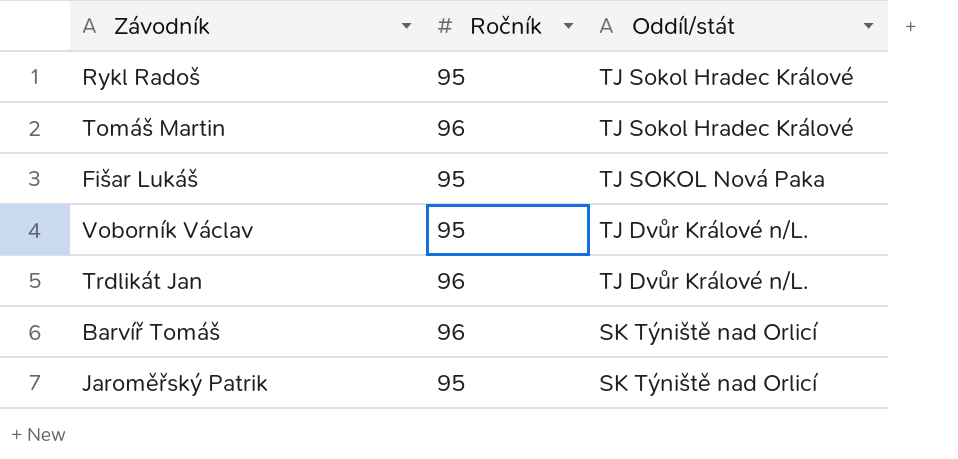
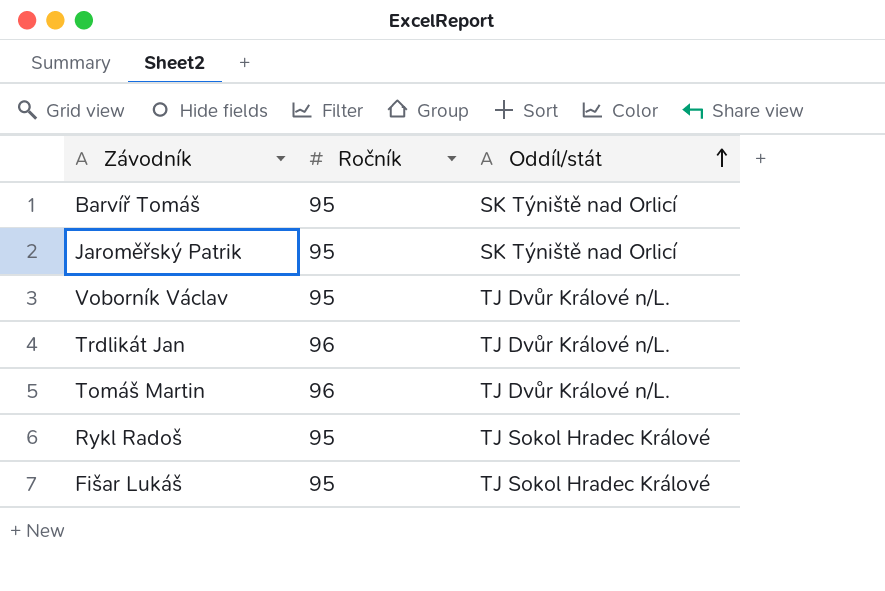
row order: none -> Oddíl/stát ascending
Barvíř Tomáš | Ročník: 96 -> 95
Tomáš Martin | Oddíl/stát: TJ Sokol Hradec Králové -> TJ Dvůr Králové n/L.
Fišar Lukáš | Oddíl/stát: TJ SOKOL Nová Paka -> TJ Sokol Hradec Králové

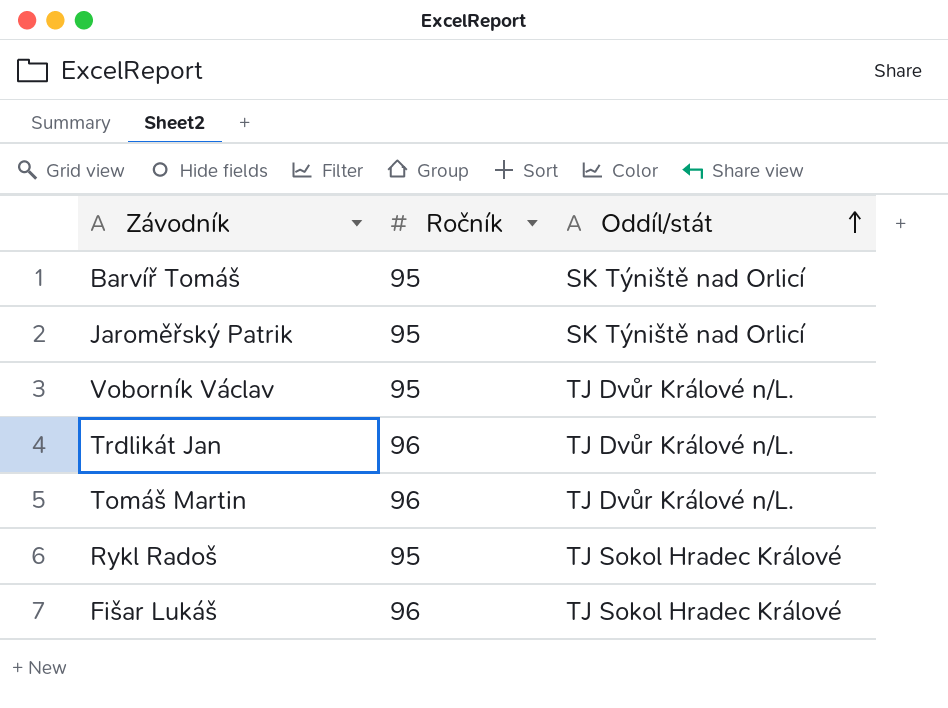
Fišar Lukáš | Ročník: 95 -> 96

